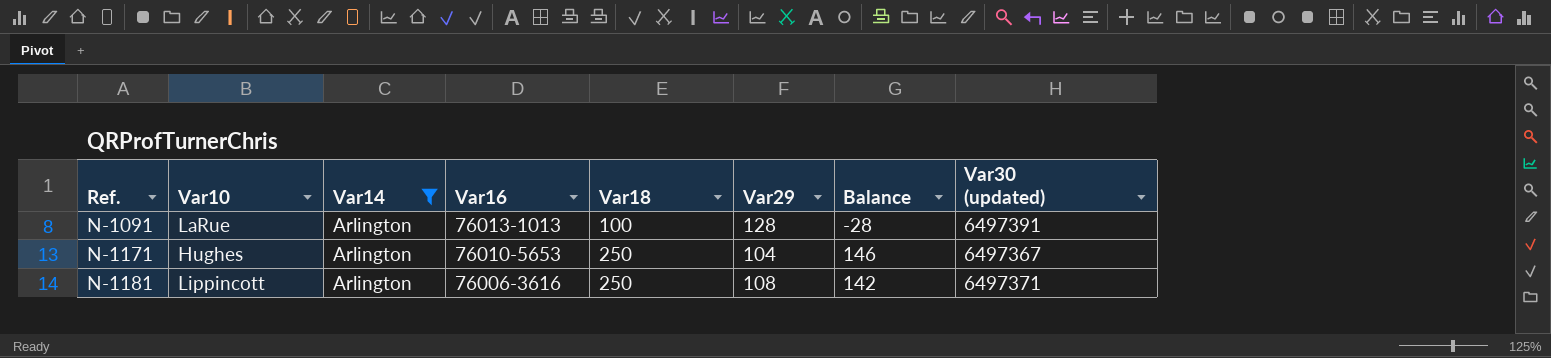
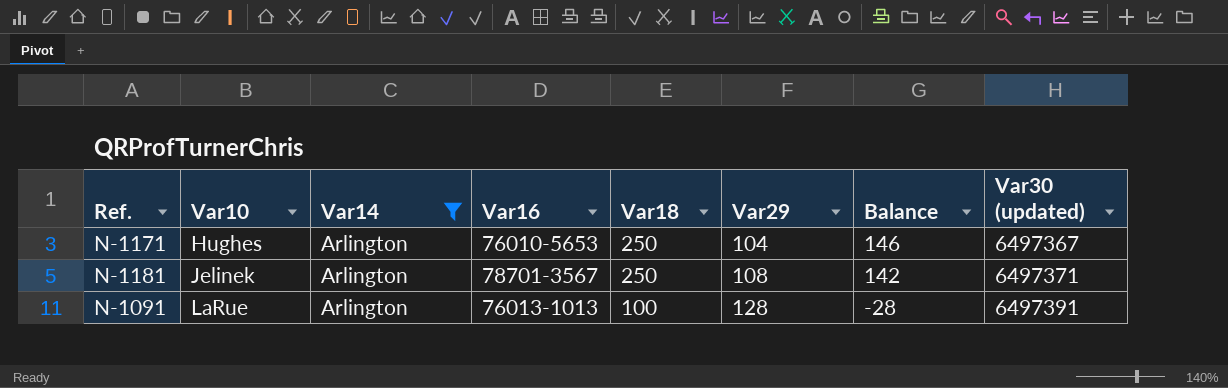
row order: Ref. ascending -> Var10 ascending
N-1181 | Var10: Lippincott -> Jelinek
N-1181 | Var16: 76006-3616 -> 78701-3567

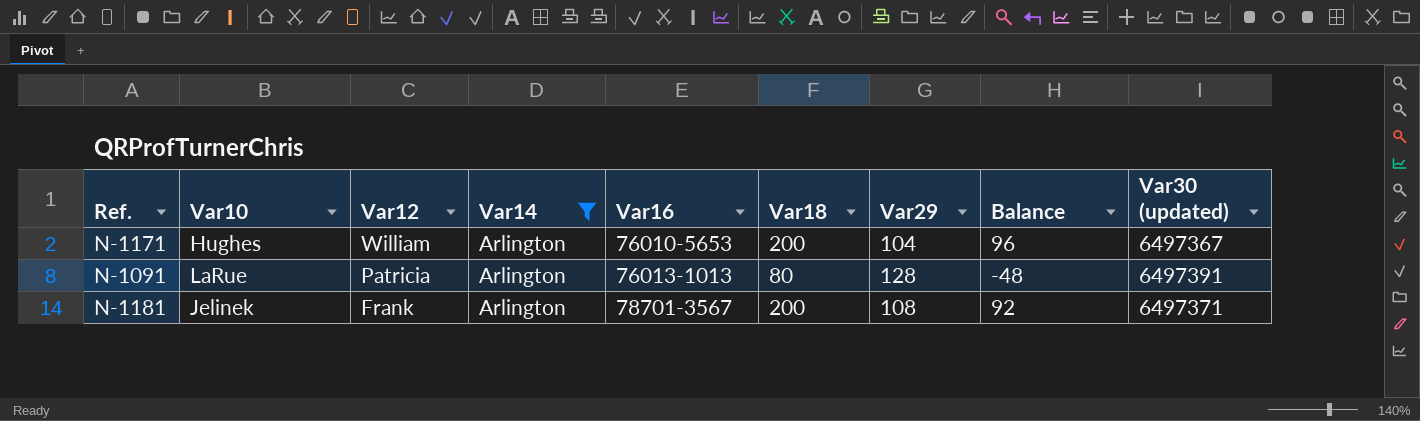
row order: Var10 ascending -> Var12 descending
column Var12 | position: none -> 3
N-1171 | Var18: 250 -> 200
N-1171 | Balance: 146 -> 96
N-1091 | Var18: 100 -> 80
N-1091 | Balance: -28 -> -48
N-1181 | Var18: 250 -> 200
N-1181 | Balance: 142 -> 92

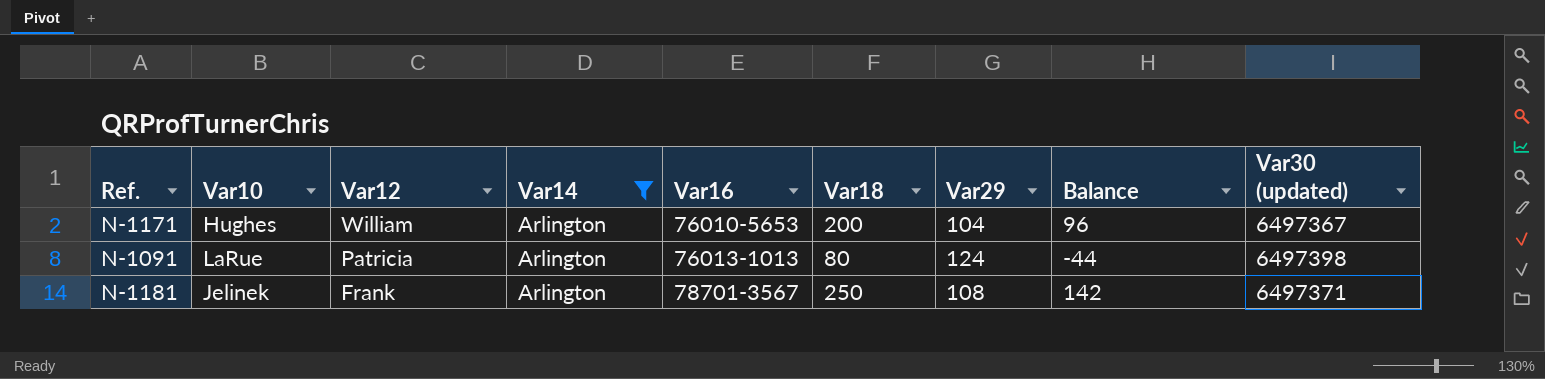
N-1091 | Var29: 128 -> 124
N-1091 | Balance: -48 -> -44
N-1091 | Var30 (updated): 6497391 -> 6497398
N-1181 | Var18: 200 -> 250
N-1181 | Balance: 92 -> 142

